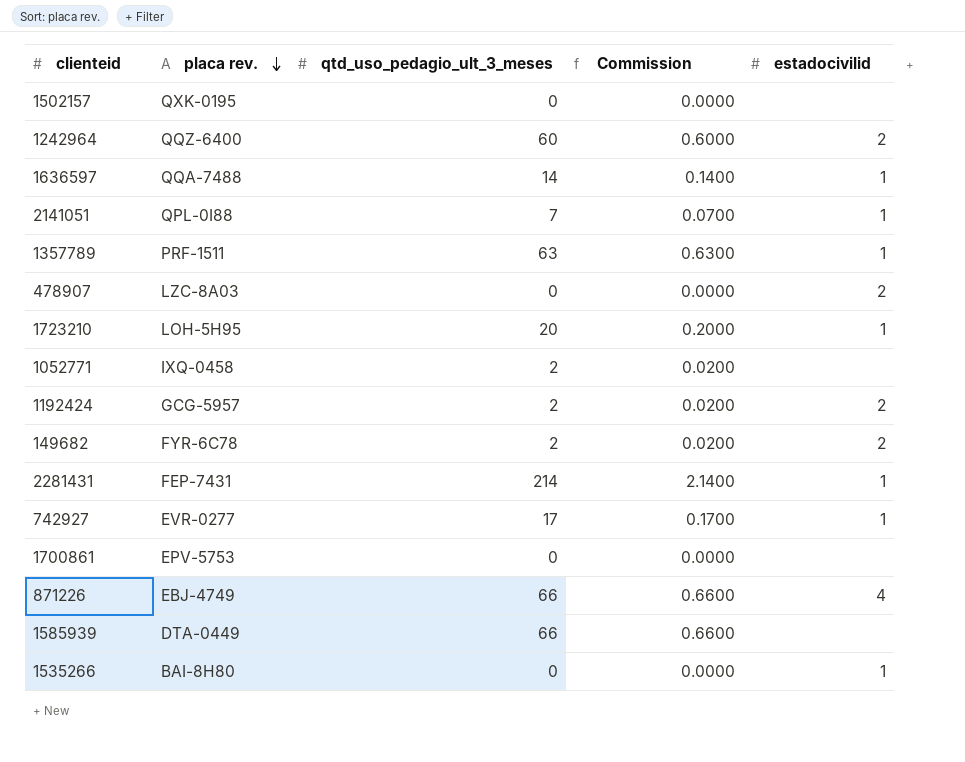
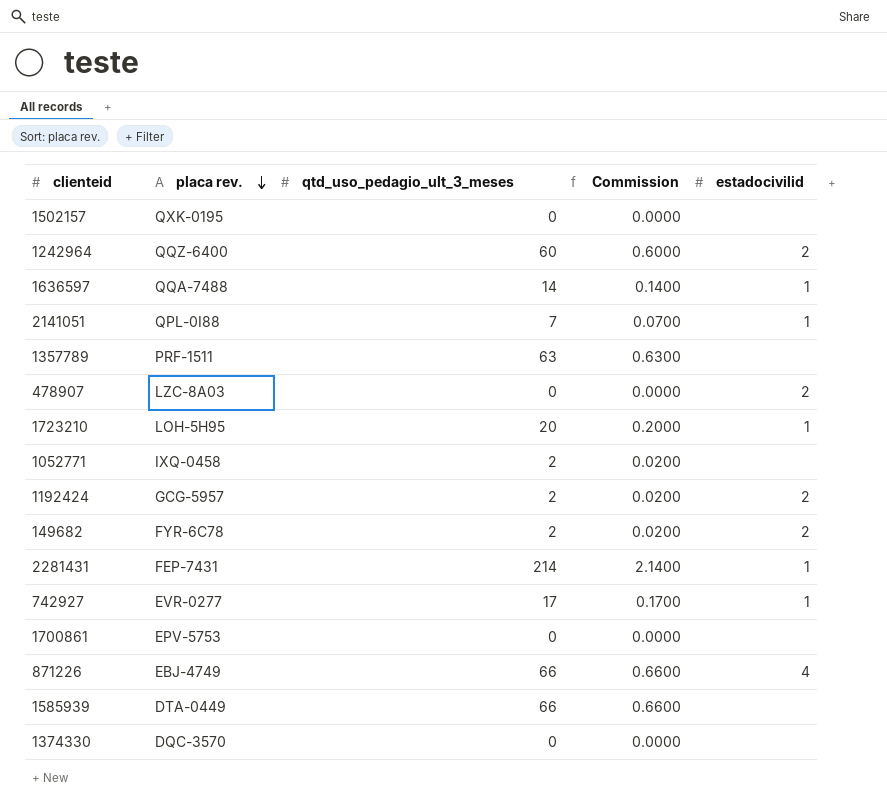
row 1535266: BAI-8H80 | 0 | 0.0000 | 1 -> none
1357789 | estadocivilid: 1 -> none
row 1374330: none -> DQC-3570 | 0 | 0.0000 | none

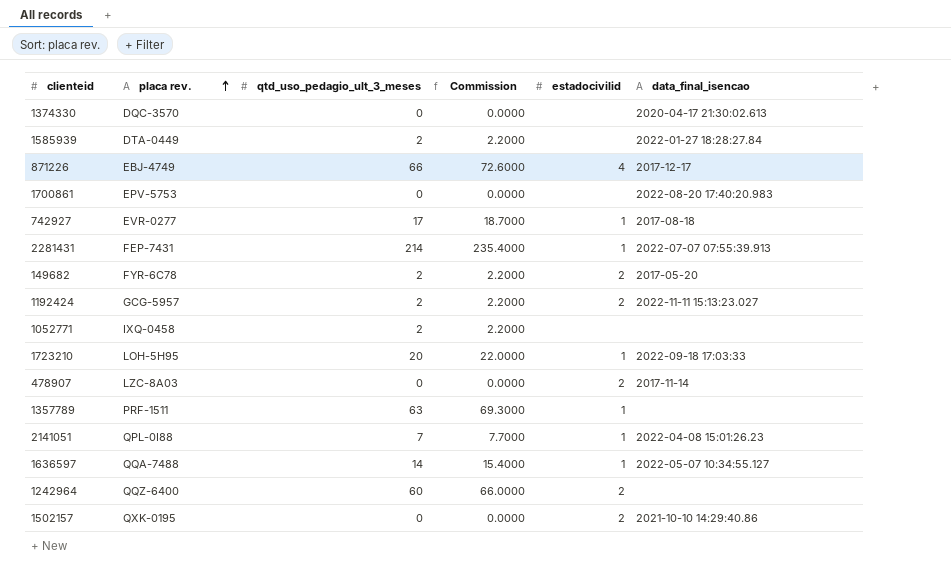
row order: placa rev. descending -> placa rev. ascending
column Commission | formula: [qtd_uso_pedagio_ult_3_meses] * 0.01 -> [qtd_uso_pedagio_ult_3_meses] * 1.1
column data_final_isencao | position: none -> 6
1585939 | qtd_uso_pedagio_ult_3_meses: 66 -> 2
1357789 | estadocivilid: none -> 1
1502157 | estadocivilid: none -> 2

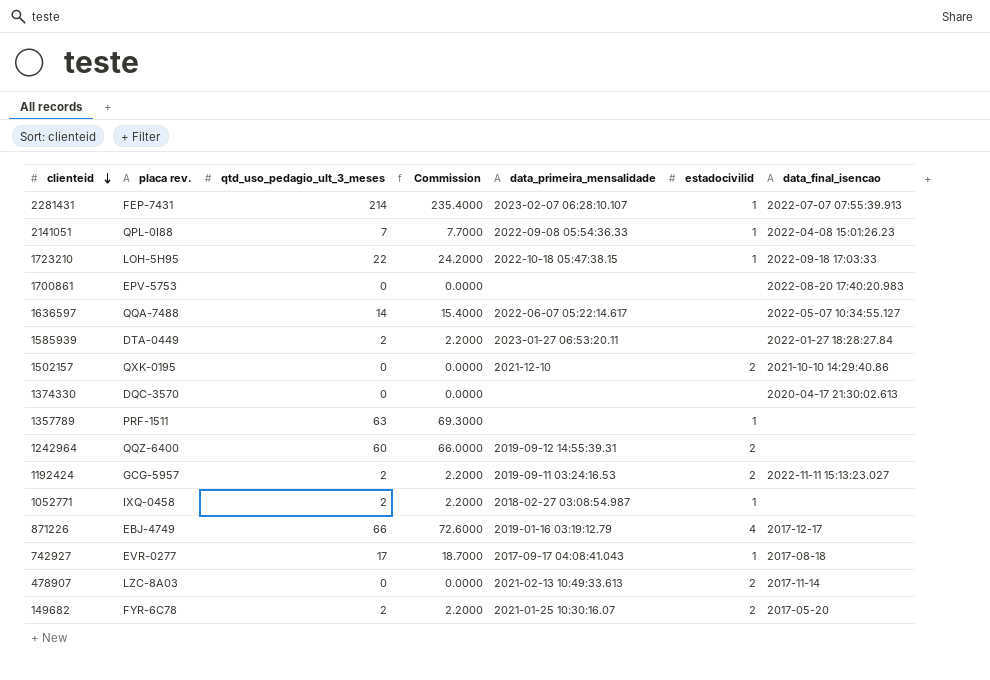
row order: placa rev. ascending -> clienteid descending
column data_primeira_mensalidade | position: none -> 5
1723210 | qtd_uso_pedagio_ult_3_meses: 20 -> 22
1723210 | Commission: 22.0000 -> 24.2000
1636597 | estadocivilid: 1 -> none
1052771 | estadocivilid: none -> 1

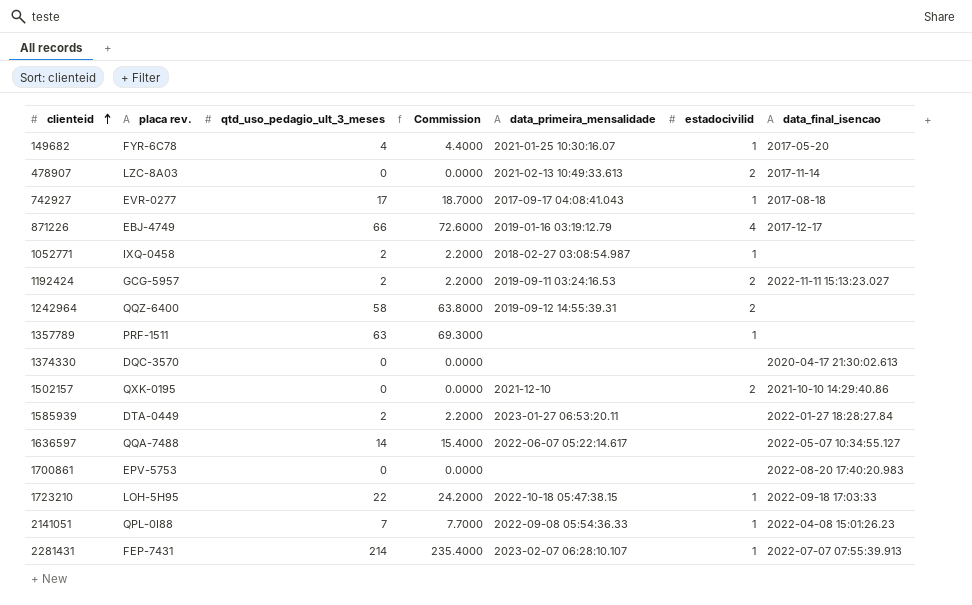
row order: clienteid descending -> clienteid ascending
149682 | qtd_uso_pedagio_ult_3_meses: 2 -> 4
149682 | Commission: 2.2000 -> 4.4000
149682 | estadocivilid: 2 -> 1
1242964 | qtd_uso_pedagio_ult_3_meses: 60 -> 58
1242964 | Commission: 66.0000 -> 63.8000

